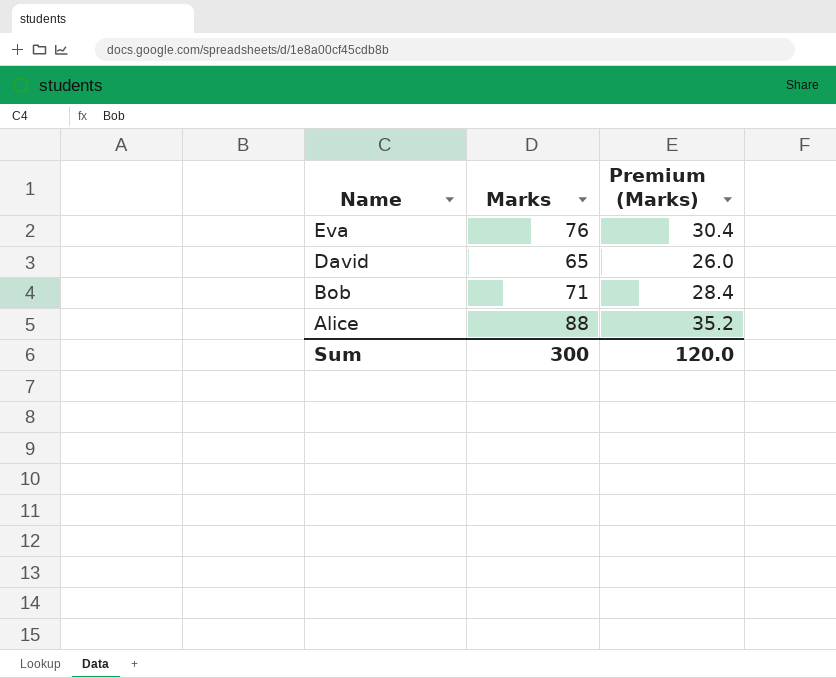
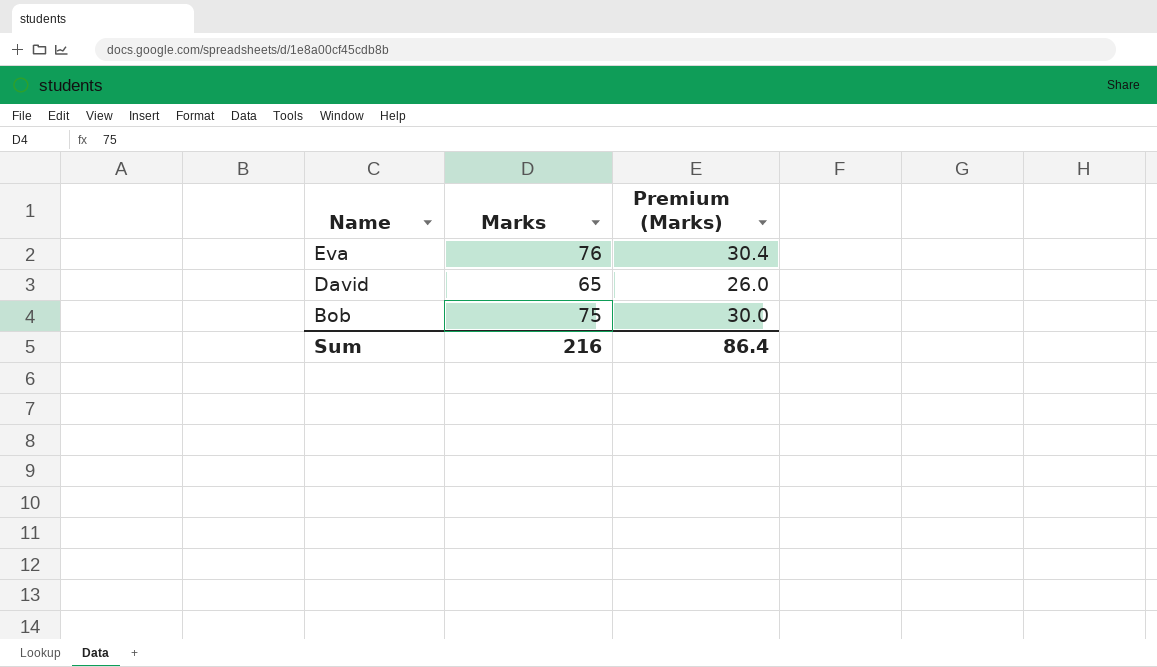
row Alice: 88 | 35.2 -> none
Bob | Marks: 71 -> 75
Bob | Premium (Marks): 28.4 -> 30.0
Sum | Marks: 300 -> 216
Sum | Premium (Marks): 120.0 -> 86.4

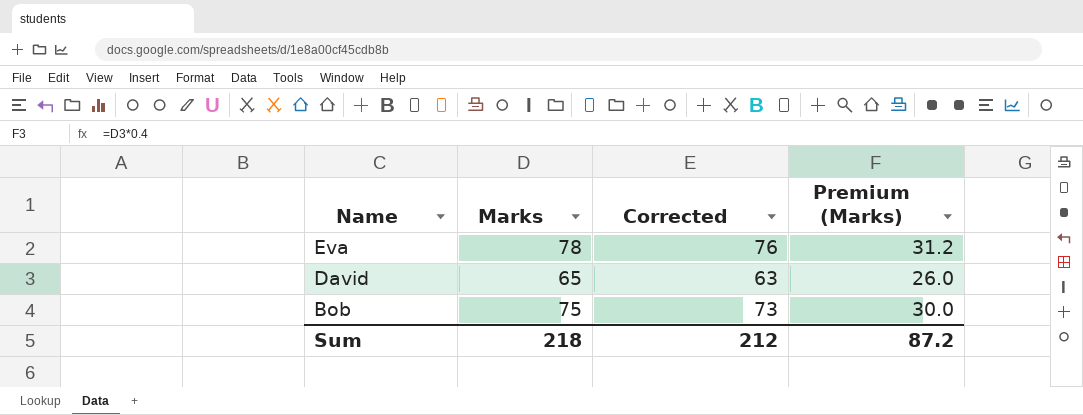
column Corrected | formula: none -> [Marks] - 2
Eva | Marks: 76 -> 78
Eva | Premium (Marks): 30.4 -> 31.2
Sum | Marks: 216 -> 218
Sum | Premium (Marks): 86.4 -> 87.2

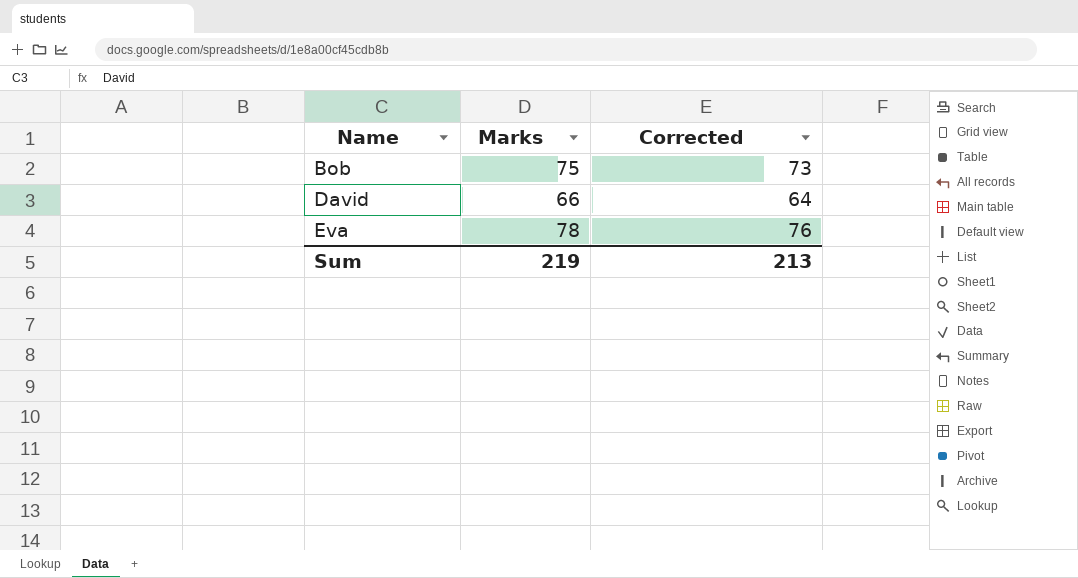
row order: Name descending -> Name ascending
column Premium (Marks) | formula: [Marks] * 0.4 -> none
David | Marks: 65 -> 66
David | Corrected: 63 -> 64
Sum | Marks: 218 -> 219
Sum | Corrected: 212 -> 213

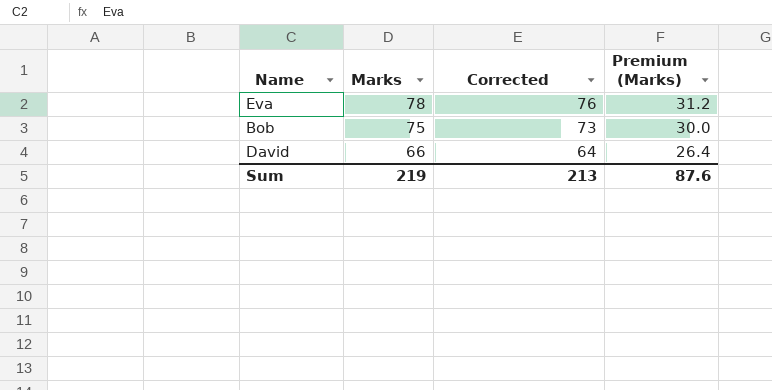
row order: Name ascending -> Marks descending
column Premium (Marks) | formula: none -> [Marks] * 0.4

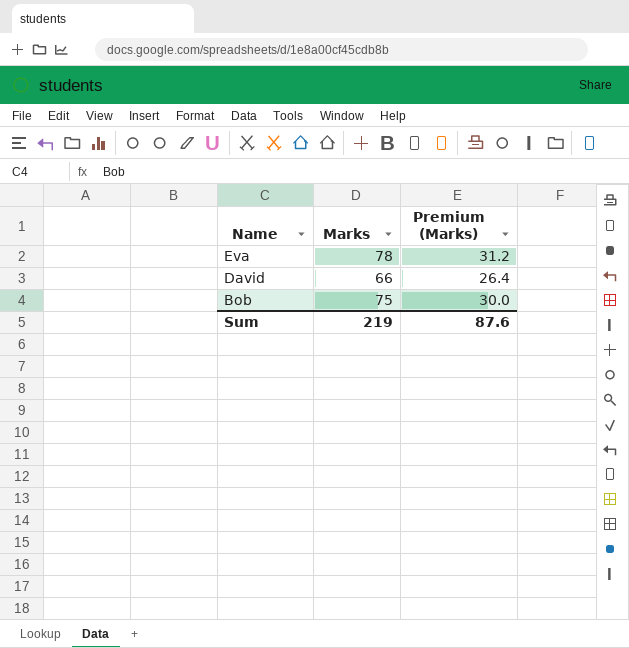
row order: Marks descending -> Name descending
column Corrected | formula: [Marks] - 2 -> none

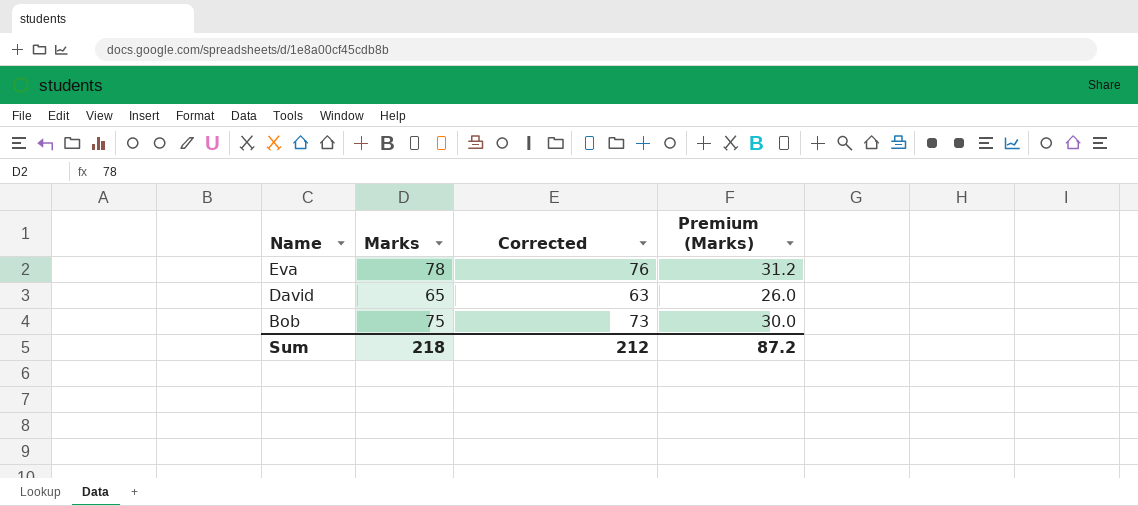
column Corrected | formula: none -> [Marks] - 2
David | Marks: 66 -> 65
David | Premium (Marks): 26.4 -> 26.0
Sum | Marks: 219 -> 218
Sum | Premium (Marks): 87.6 -> 87.2

